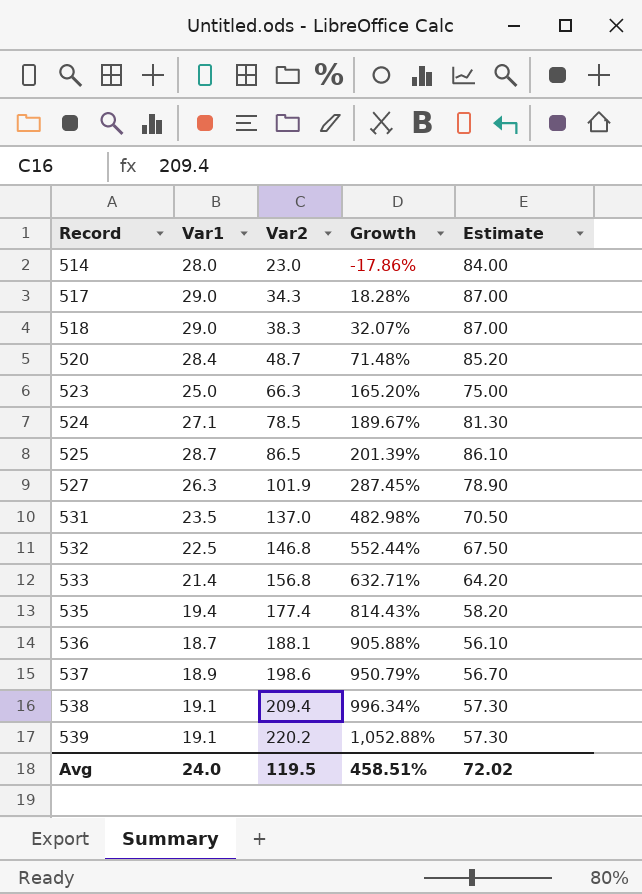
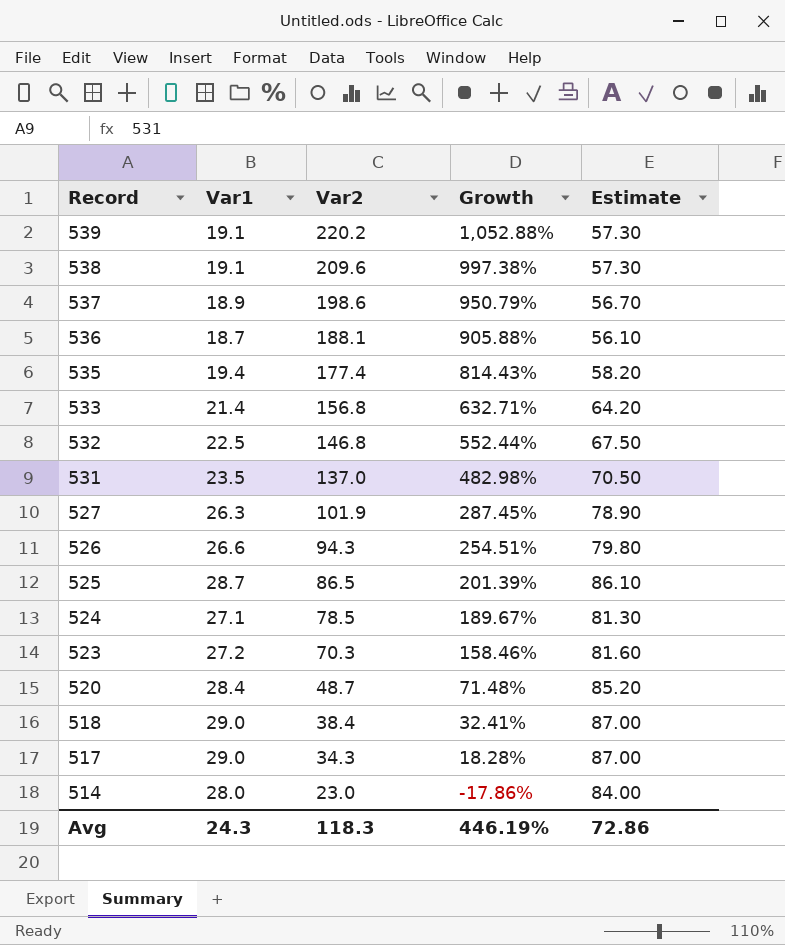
row order: Record ascending -> Record descending
538 | Var2: 209.4 -> 209.6
538 | Growth: 996.34% -> 997.38%
row 526: none -> 26.6 | 94.3 | 254.51% | 79.80
523 | Var1: 25.0 -> 27.2
523 | Var2: 66.3 -> 70.3
523 | Growth: 165.20% -> 158.46%
523 | Estimate: 75.00 -> 81.60
518 | Var2: 38.3 -> 38.4
518 | Growth: 32.07% -> 32.41%
Avg | Var1: 24.0 -> 24.3
Avg | Var2: 119.5 -> 118.3
Avg | Growth: 458.51% -> 446.19%
Avg | Estimate: 72.02 -> 72.86

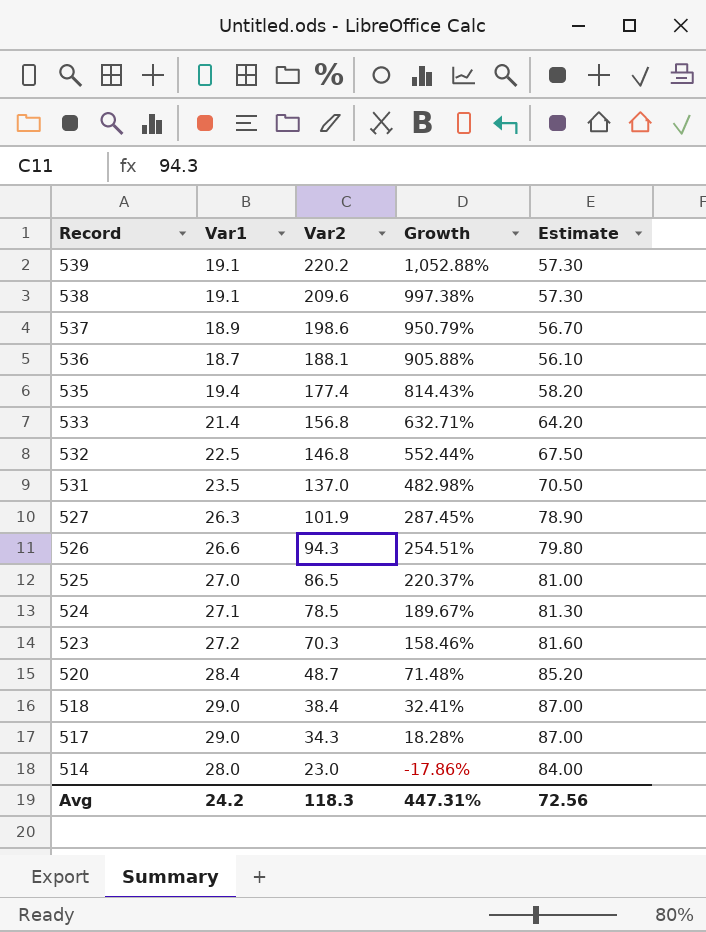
525 | Var1: 28.7 -> 27.0
525 | Growth: 201.39% -> 220.37%
525 | Estimate: 86.10 -> 81.00
Avg | Var1: 24.3 -> 24.2
Avg | Growth: 446.19% -> 447.31%
Avg | Estimate: 72.86 -> 72.56

